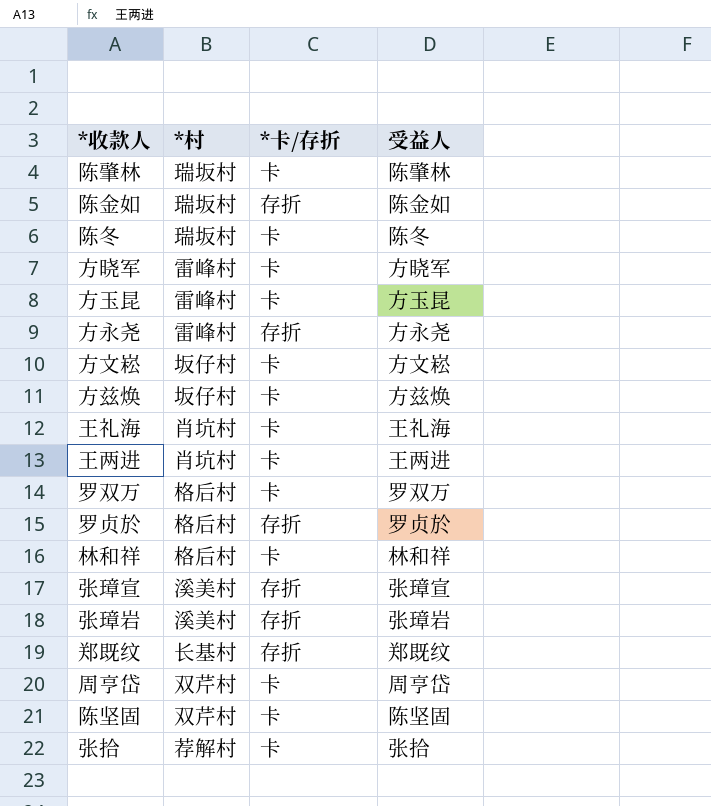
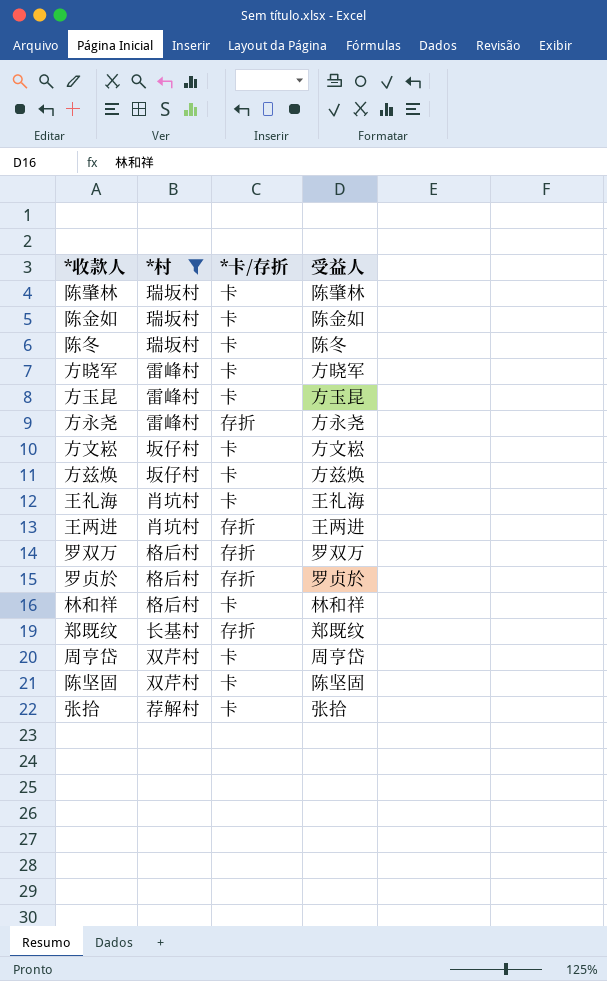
filter: none -> *村 != 溪美村
陈金如 | *卡/存折: 存折 -> 卡
王两进 | *卡/存折: 卡 -> 存折
罗双万 | *卡/存折: 卡 -> 存折

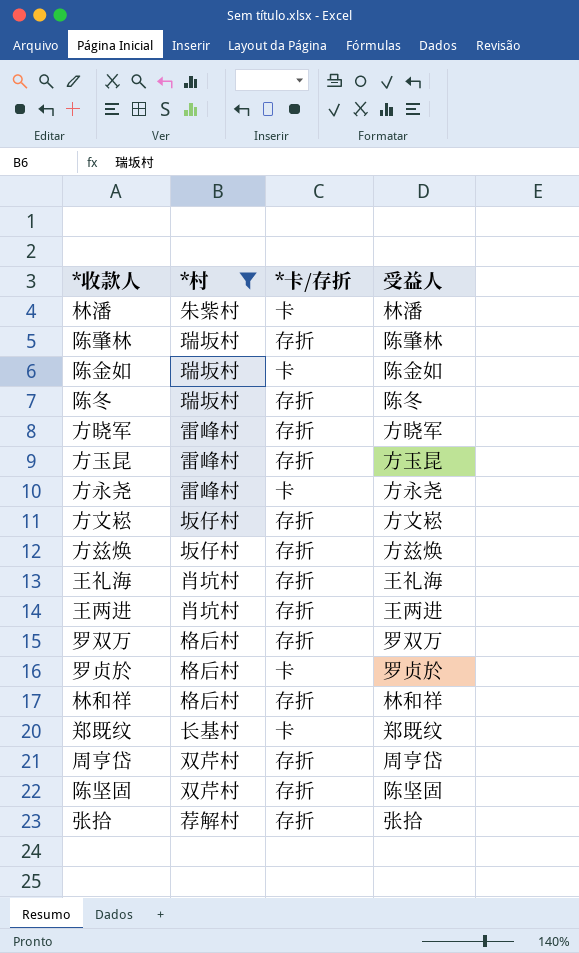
row 林潘: none -> 朱紫村 | 卡 | 林潘
陈肇林 | *卡/存折: 卡 -> 存折
陈冬 | *卡/存折: 卡 -> 存折
方晓军 | *卡/存折: 卡 -> 存折
方玉昆 | *卡/存折: 卡 -> 存折
方永尧 | *卡/存折: 存折 -> 卡
方文崧 | *卡/存折: 卡 -> 存折
方兹焕 | *卡/存折: 卡 -> 存折
王礼海 | *卡/存折: 卡 -> 存折
罗贞於 | *卡/存折: 存折 -> 卡
林和祥 | *卡/存折: 卡 -> 存折
郑既纹 | *卡/存折: 存折 -> 卡
周亨岱 | *卡/存折: 卡 -> 存折
陈坚固 | *卡/存折: 卡 -> 存折
张拾 | *卡/存折: 卡 -> 存折

